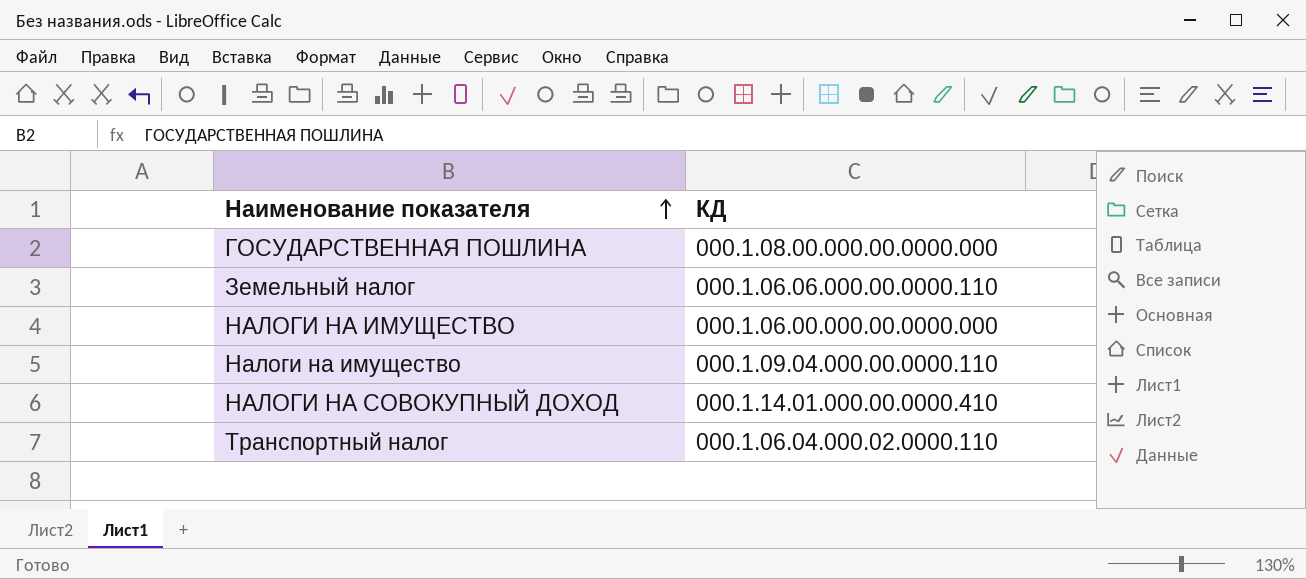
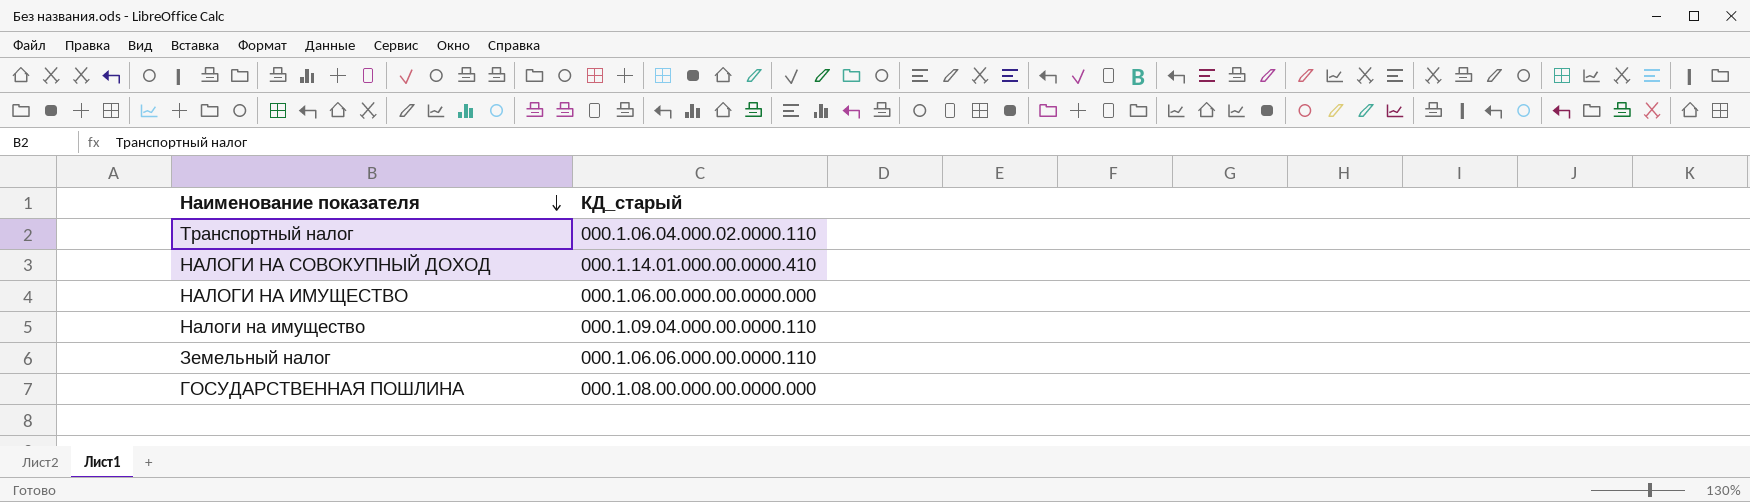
row order: Наименование показателя ascending -> Наименование показателя descending
column name: КД -> КД_старый

